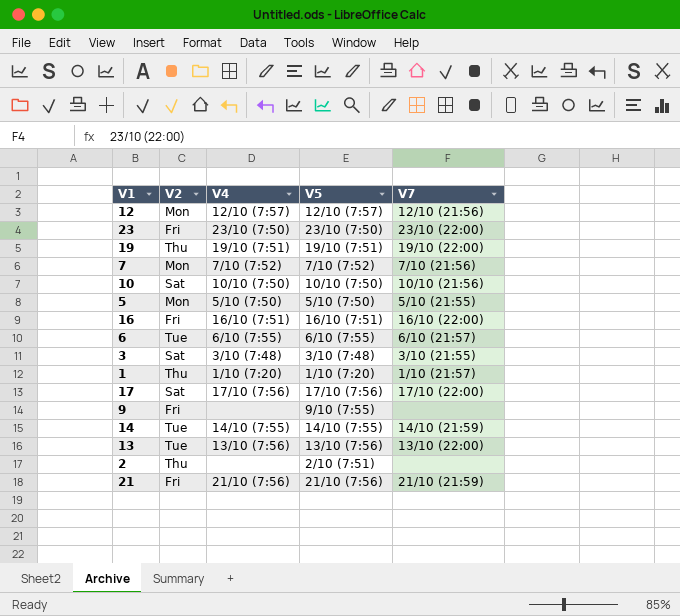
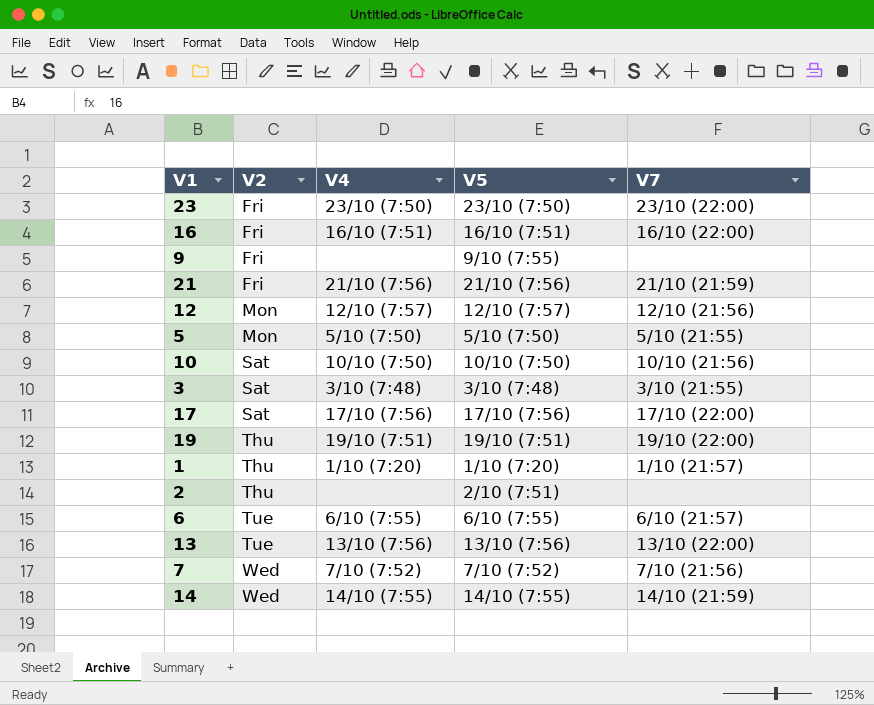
row order: none -> V2 ascending
7 | V2: Mon -> Wed
14 | V2: Tue -> Wed

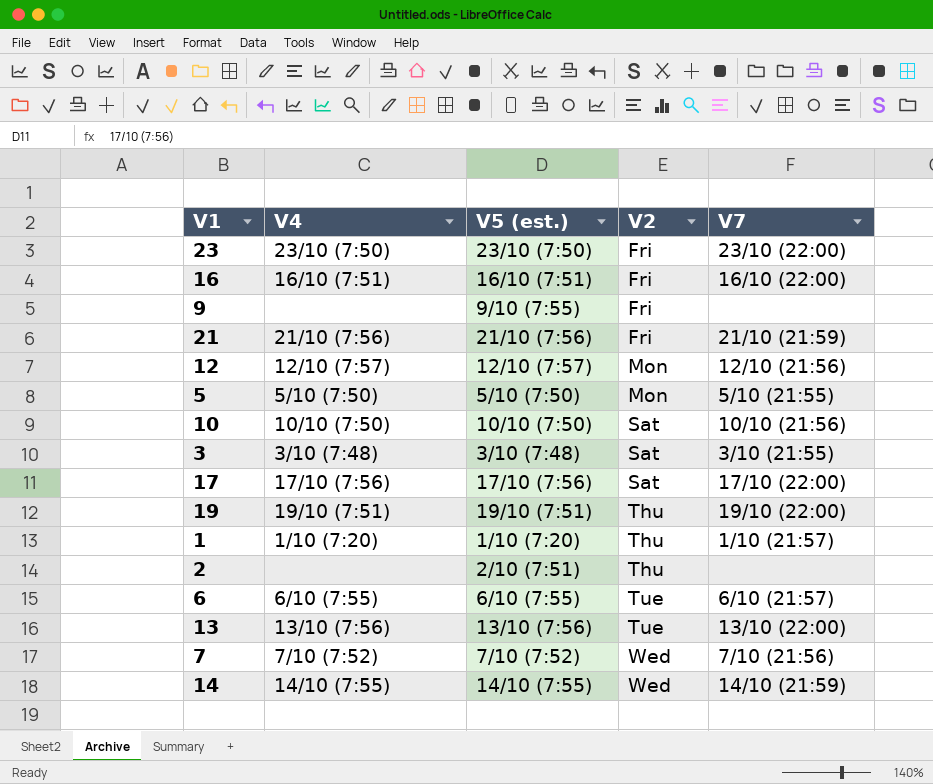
column name: V5 -> V5 (est.)
column V2 | position: 2 -> 4

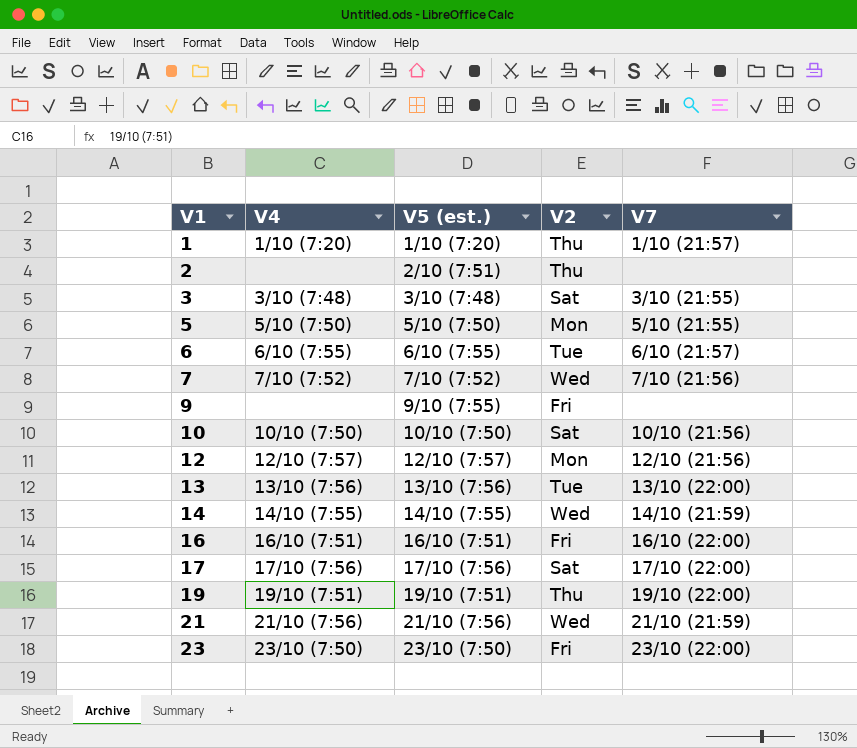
row order: V2 ascending -> V1 ascending
21 | V2: Fri -> Wed

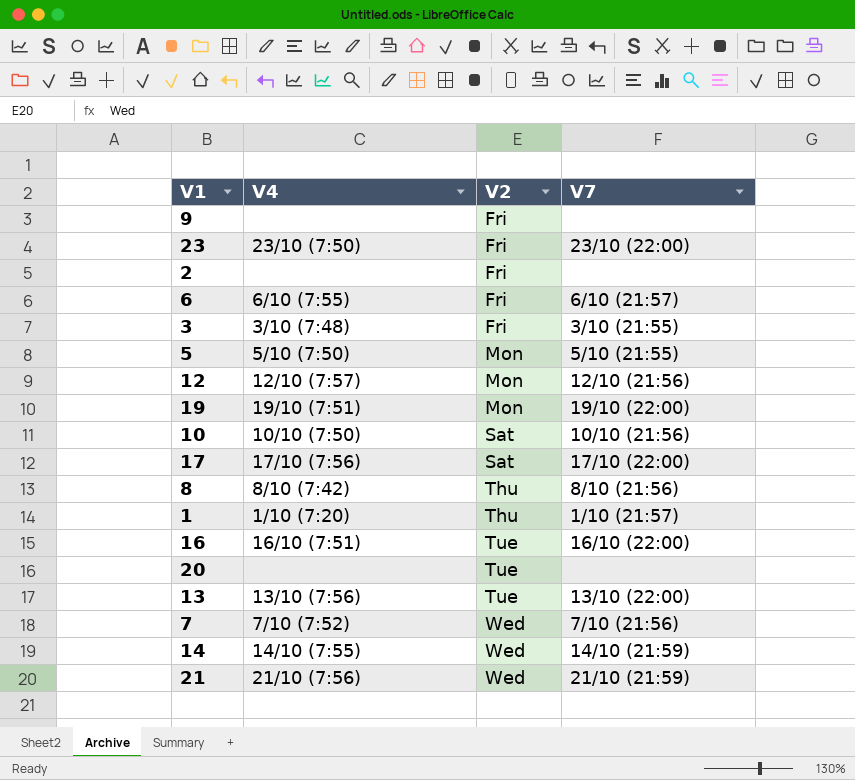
row order: V1 ascending -> V2 ascending
column V5 (est.) | position: 3 -> none
2 | V2: Thu -> Fri
6 | V2: Tue -> Fri
3 | V2: Sat -> Fri
19 | V2: Thu -> Mon
row 8: none -> 8/10 (7:42) | Thu | 8/10 (21:56)
16 | V2: Fri -> Tue
row 20: none -> none | Tue | none

